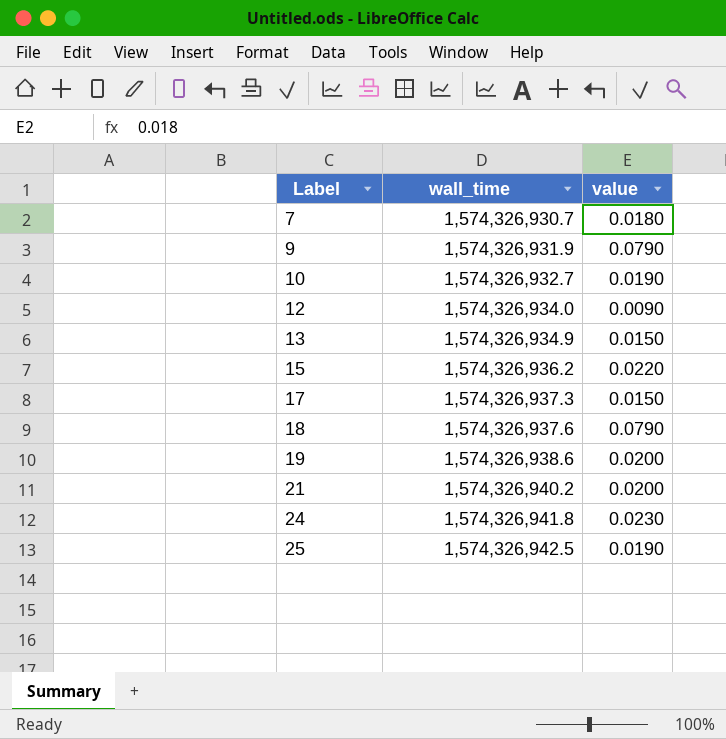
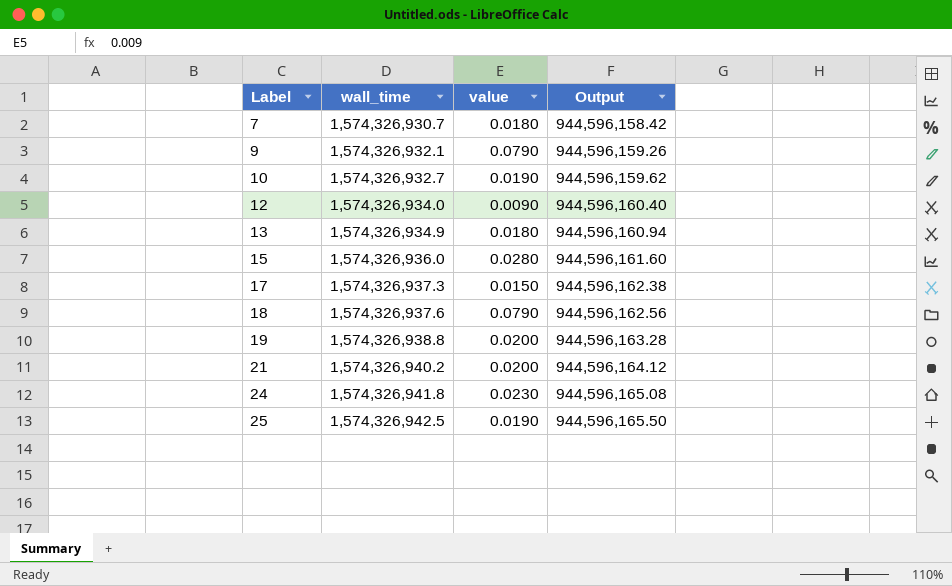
column Output | formula: none -> [wall_time] * 0.6
9 | wall_time: 1,574,326,931.9 -> 1,574,326,932.1
13 | value: 0.0150 -> 0.0180
15 | wall_time: 1,574,326,936.2 -> 1,574,326,936.0
15 | value: 0.0220 -> 0.0280
19 | wall_time: 1,574,326,938.6 -> 1,574,326,938.8

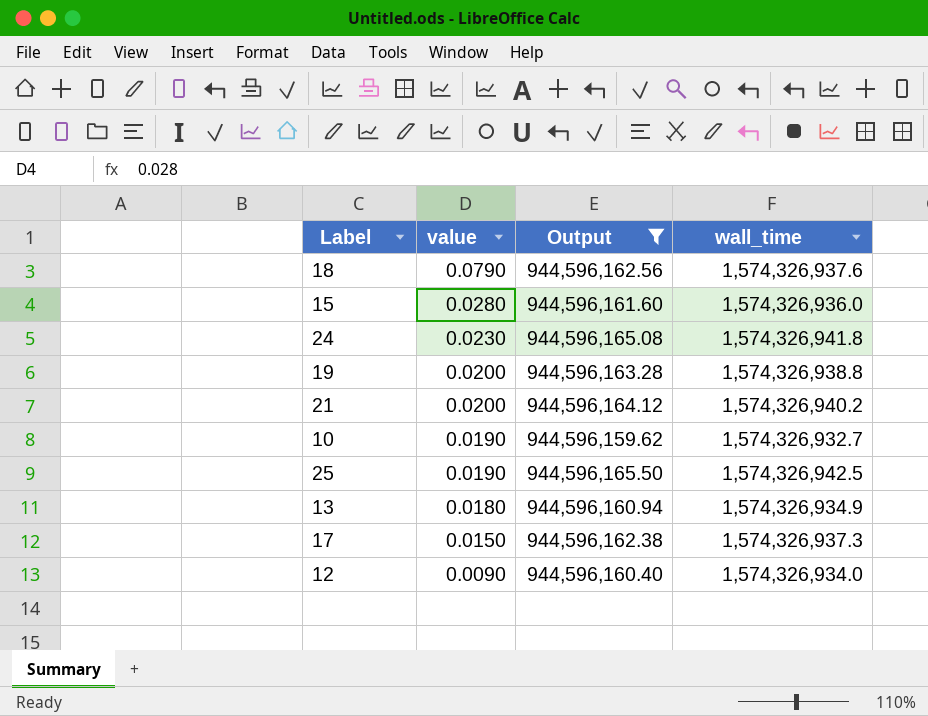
filter: none -> Output >= 944,596,159.62
row order: Label ascending -> value descending
column wall_time | position: 2 -> 4

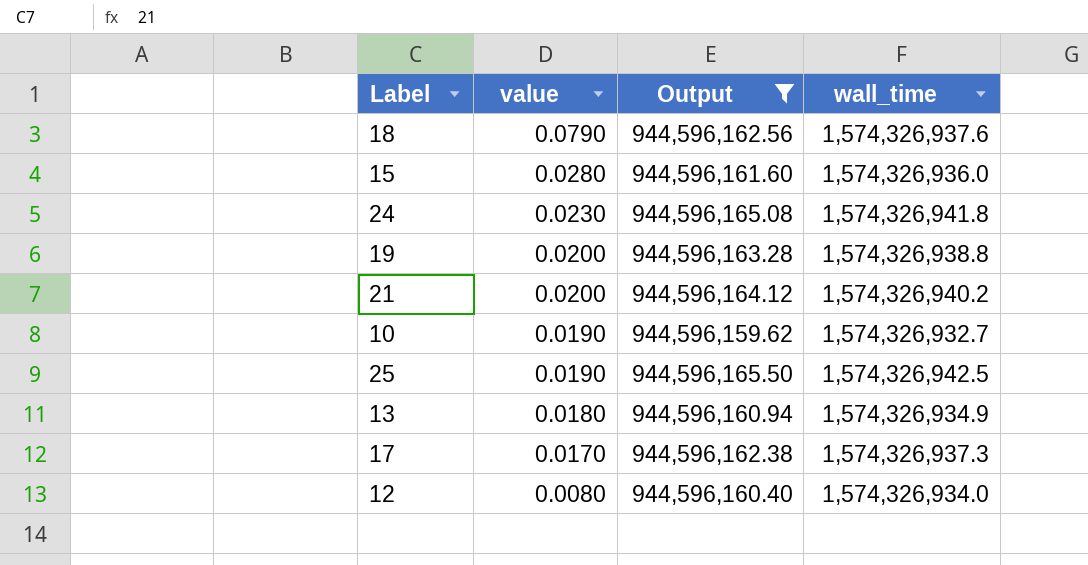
17 | value: 0.0150 -> 0.0170
12 | value: 0.0090 -> 0.0080

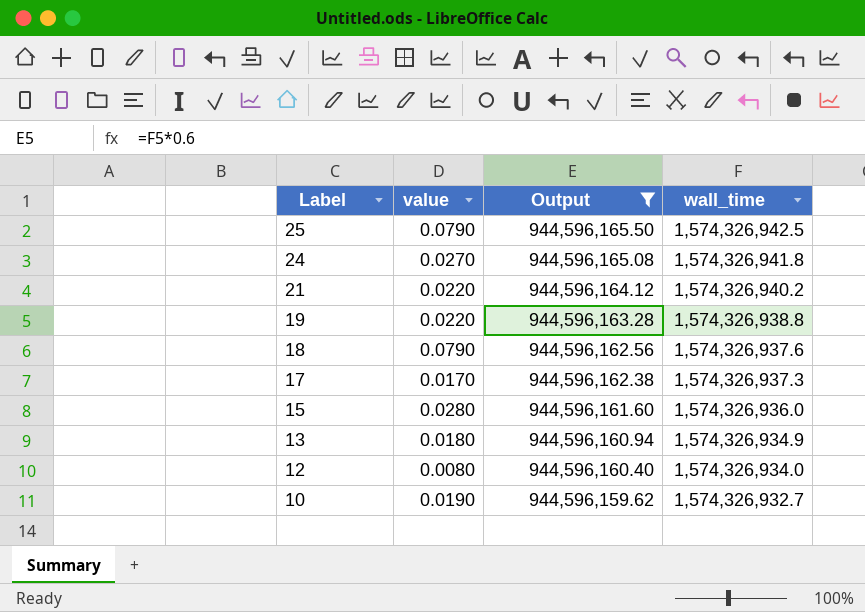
row order: value descending -> Label descending
25 | value: 0.0190 -> 0.0790
24 | value: 0.0230 -> 0.0270
21 | value: 0.0200 -> 0.0220
19 | value: 0.0200 -> 0.0220

